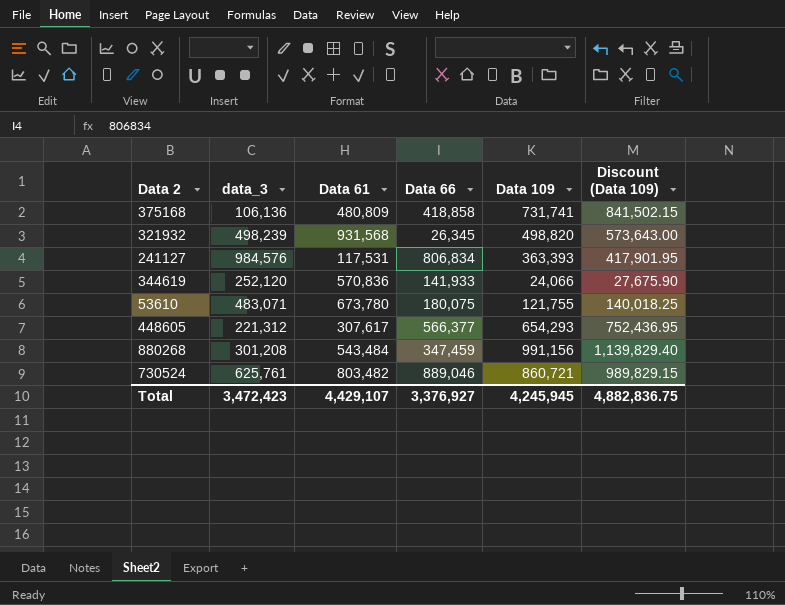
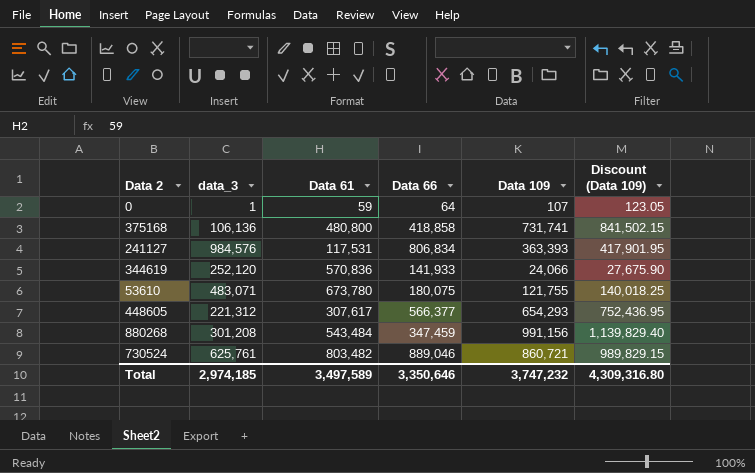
row 321932: 498,239 | 931,568 | 26,345 | 498,820 | 573,643.00 -> none
row 0: none -> 1 | 59 | 64 | 107 | 123.05
375168 | Data 61: 480,809 -> 480,800
Total | data_3: 3,472,423 -> 2,974,185
Total | Data 61: 4,429,107 -> 3,497,589
Total | Data 66: 3,376,927 -> 3,350,646
Total | Data 109: 4,245,945 -> 3,747,232
Total | Discount (Data 109): 4,882,836.75 -> 4,309,316.80

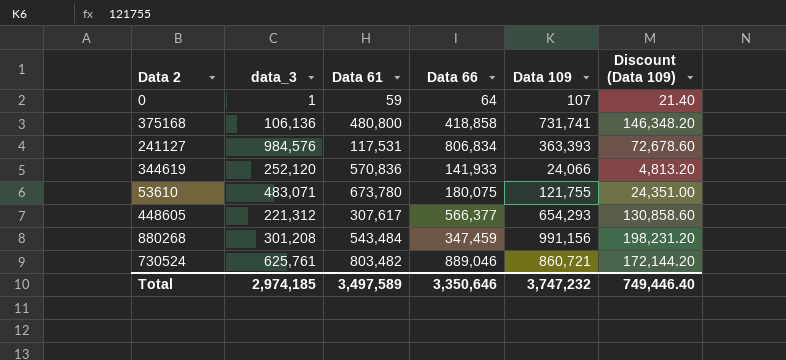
column Discount (Data 109) | formula: [Data 109] * 1.15 -> [Data 109] * 0.2
Total | Discount (Data 109): 4,309,316.80 -> 749,446.40

